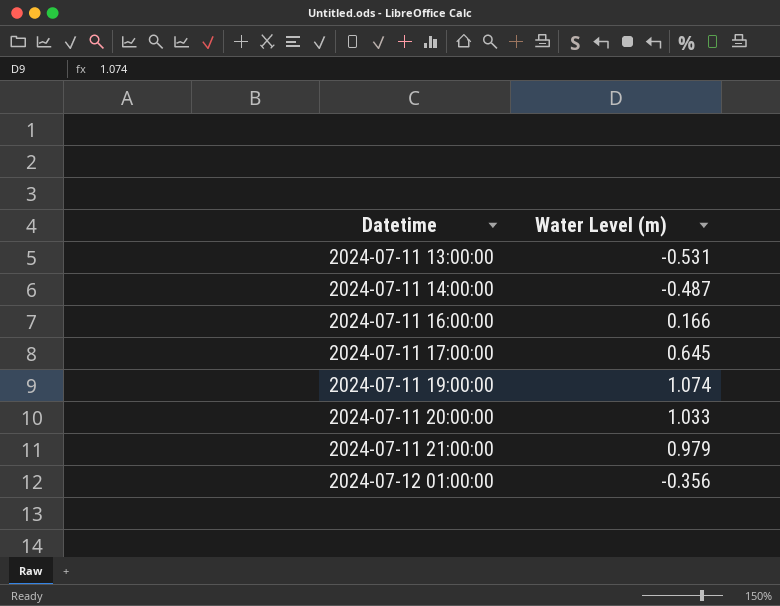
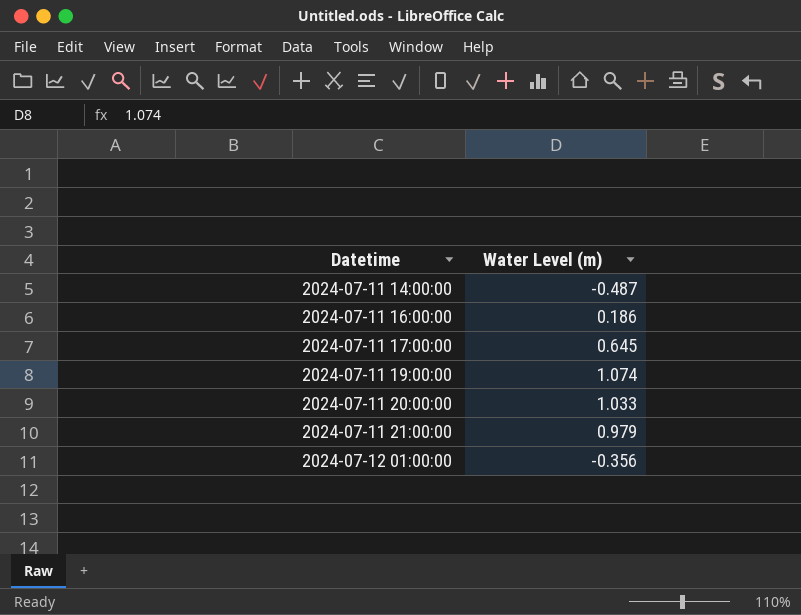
row 2024-07-11 13:00:00: -0.531 -> none
2024-07-11 16:00:00 | Water Level (m): 0.166 -> 0.186

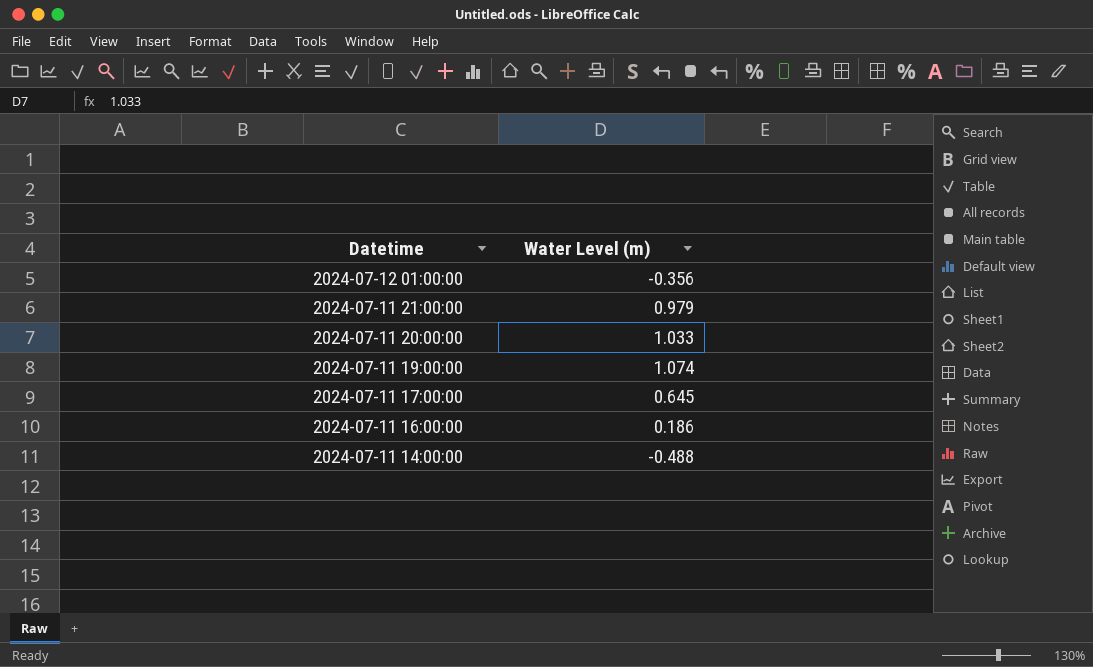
row order: Datetime ascending -> Datetime descending
2024-07-11 14:00:00 | Water Level (m): -0.487 -> -0.488

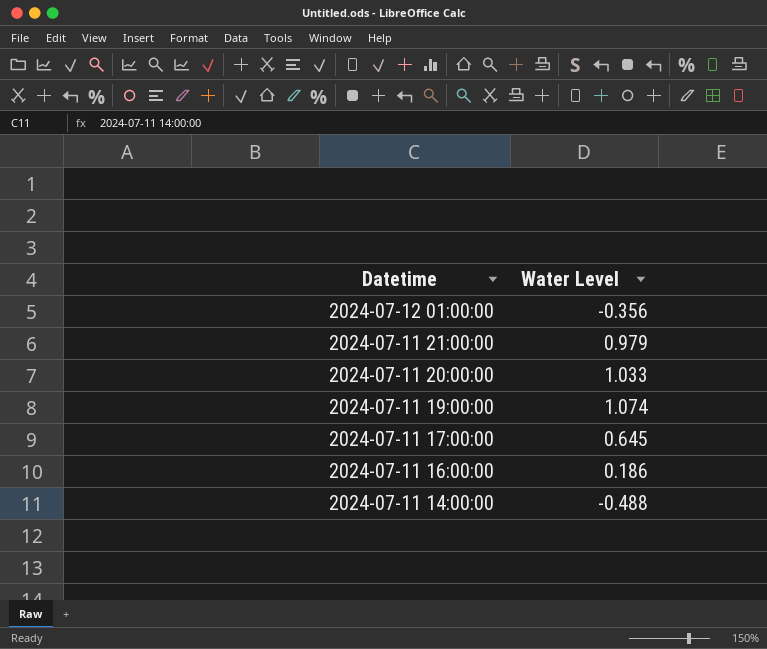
column name: Water Level (m) -> Water Level

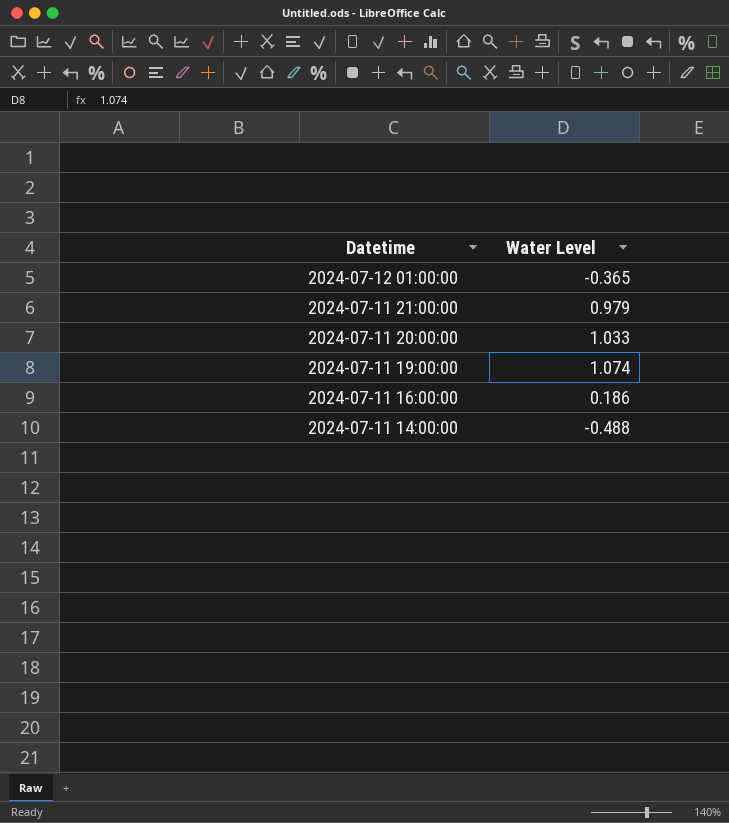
row 2024-07-11 17:00:00: 0.645 -> none
2024-07-12 01:00:00 | Water Level: -0.356 -> -0.365

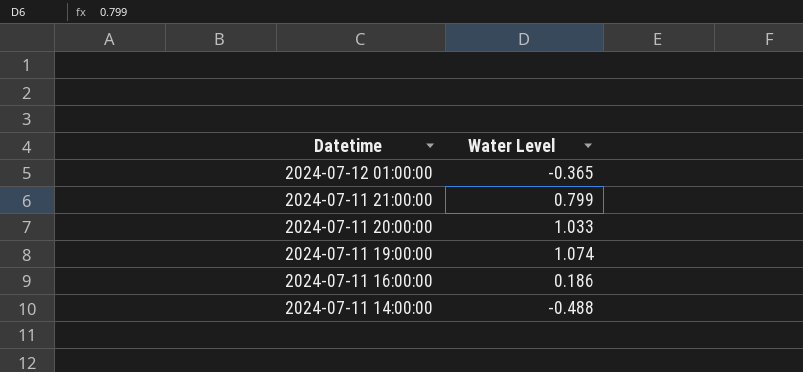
2024-07-11 21:00:00 | Water Level: 0.979 -> 0.799

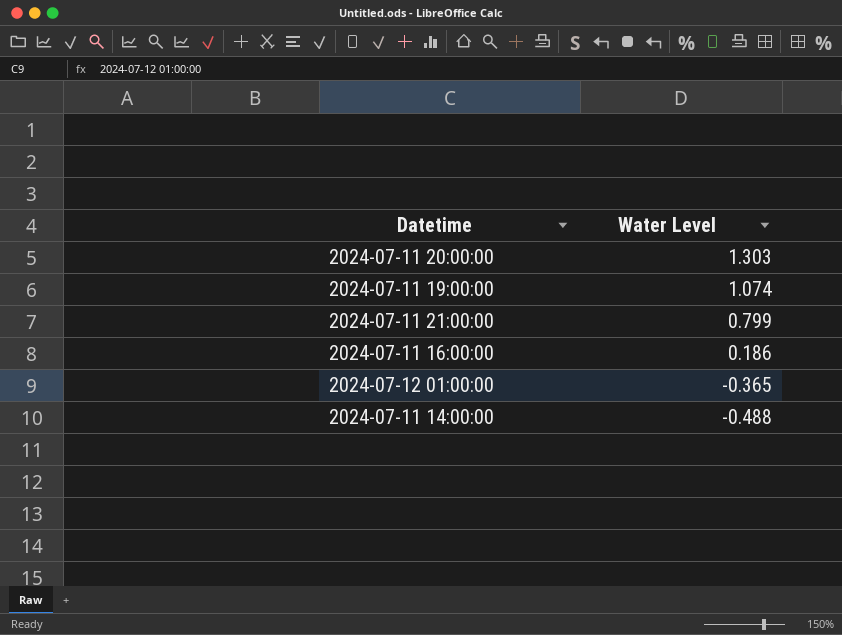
row order: Datetime descending -> Water Level descending
2024-07-11 20:00:00 | Water Level: 1.033 -> 1.303

